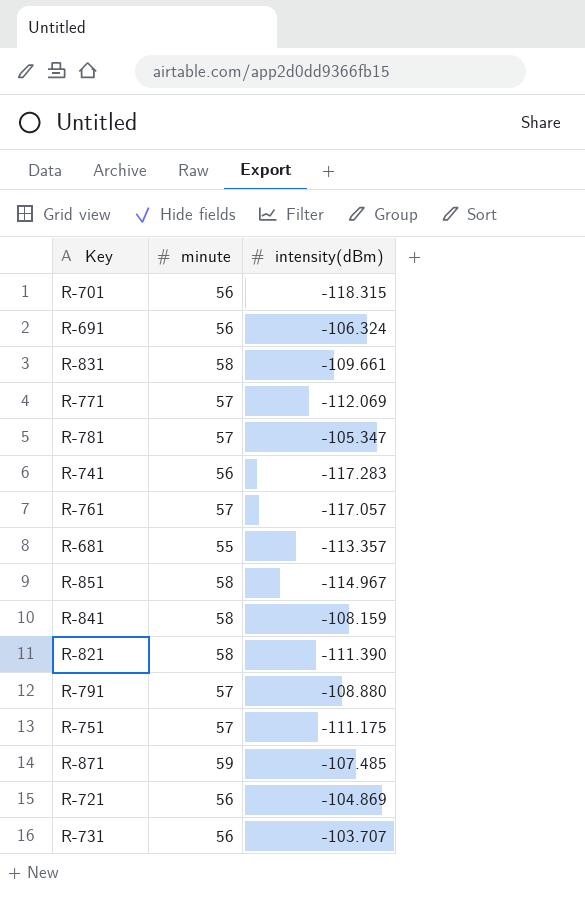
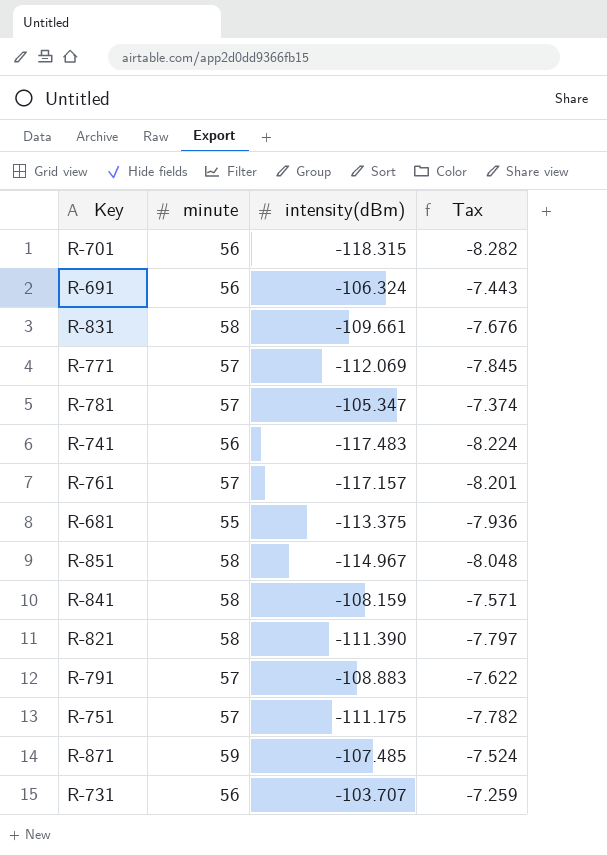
column Tax | formula: none -> [intensity(dBm)] * 0.07
row R-721: 56 | -104.869 -> none
R-741 | intensity(dBm): -117.283 -> -117.483
R-761 | intensity(dBm): -117.057 -> -117.157
R-681 | intensity(dBm): -113.357 -> -113.375
R-791 | intensity(dBm): -108.880 -> -108.883

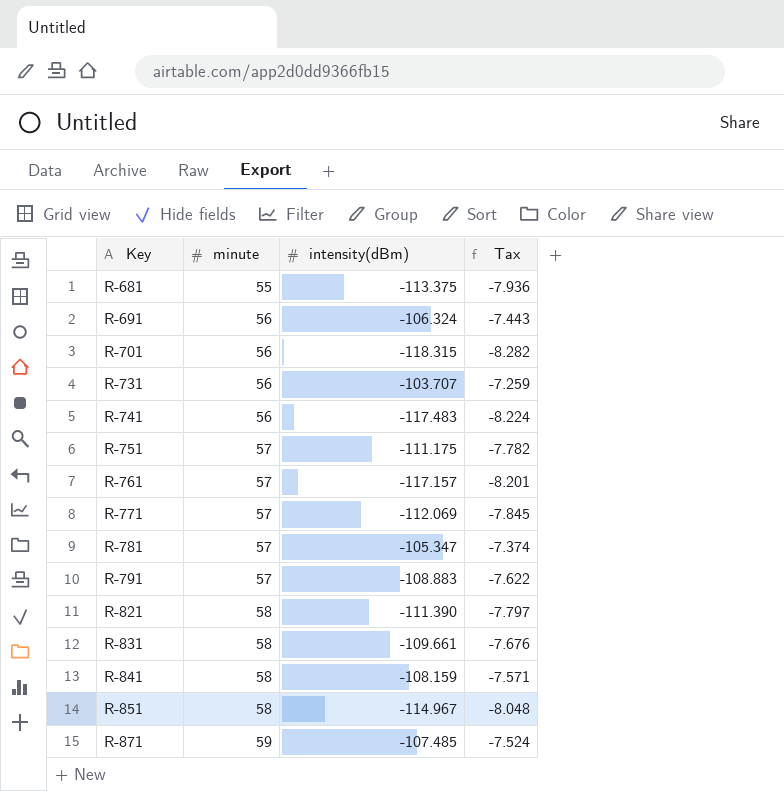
row order: none -> Key ascending

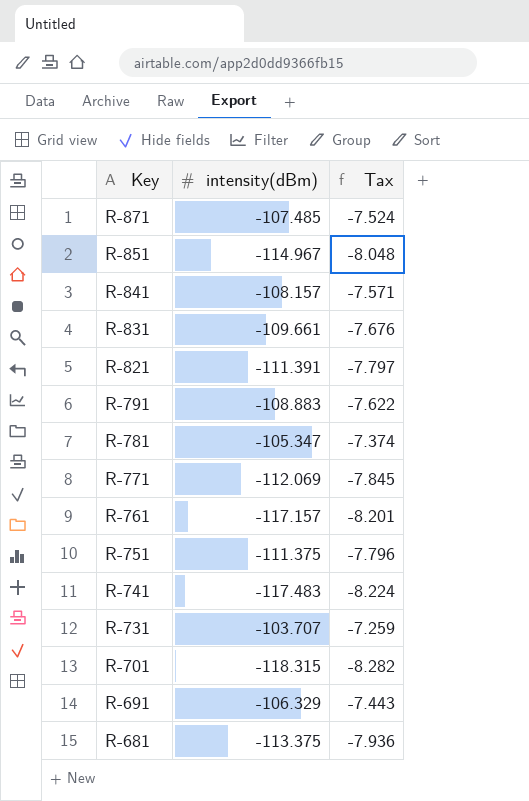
row order: Key ascending -> Key descending
column minute | position: 2 -> none
R-841 | intensity(dBm): -108.159 -> -108.157
R-821 | intensity(dBm): -111.390 -> -111.391
R-751 | intensity(dBm): -111.175 -> -111.375
R-751 | Tax: -7.782 -> -7.796
R-691 | intensity(dBm): -106.324 -> -106.329

